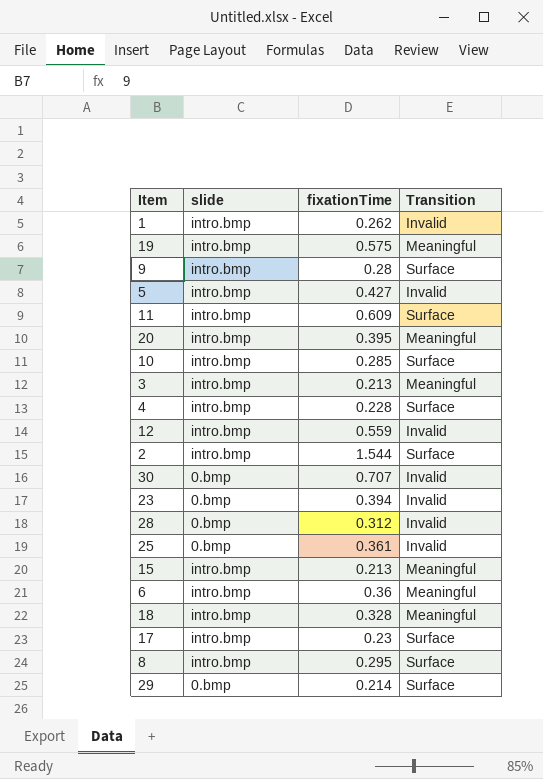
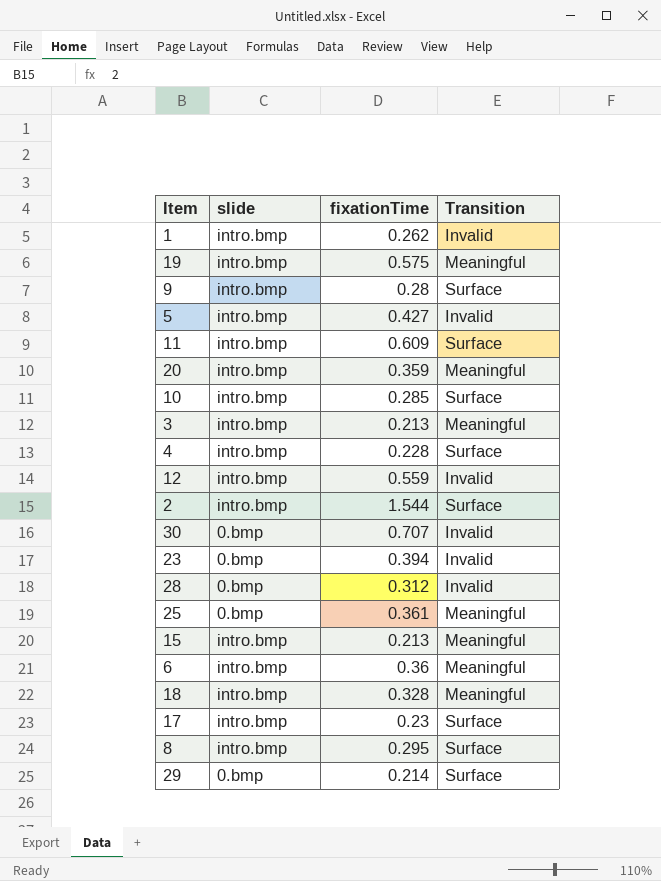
20 | fixationTime: 0.395 -> 0.359
25 | Transition: Invalid -> Meaningful

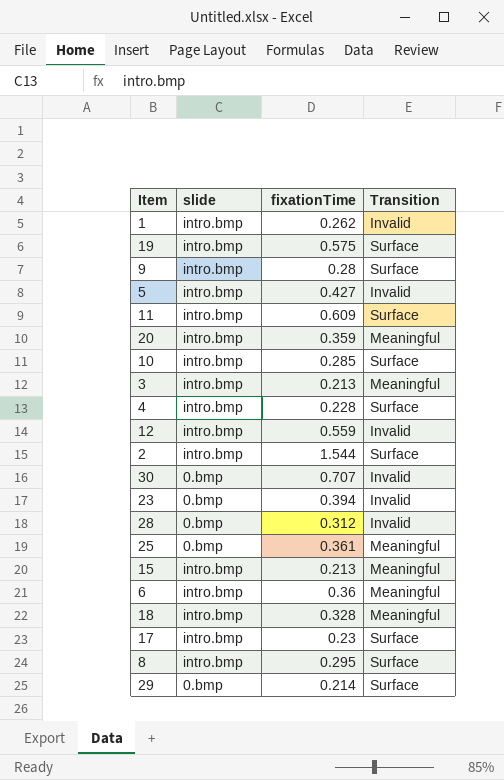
19 | Transition: Meaningful -> Surface

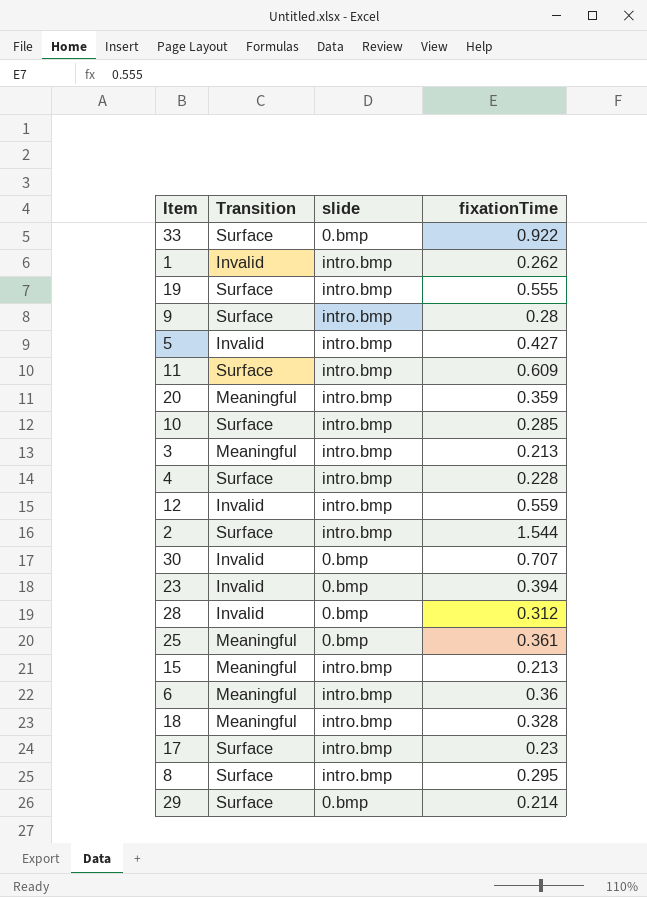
column Transition | position: 4 -> 2
row 33: none -> Surface | 0.bmp | 0.922
19 | fixationTime: 0.575 -> 0.555

